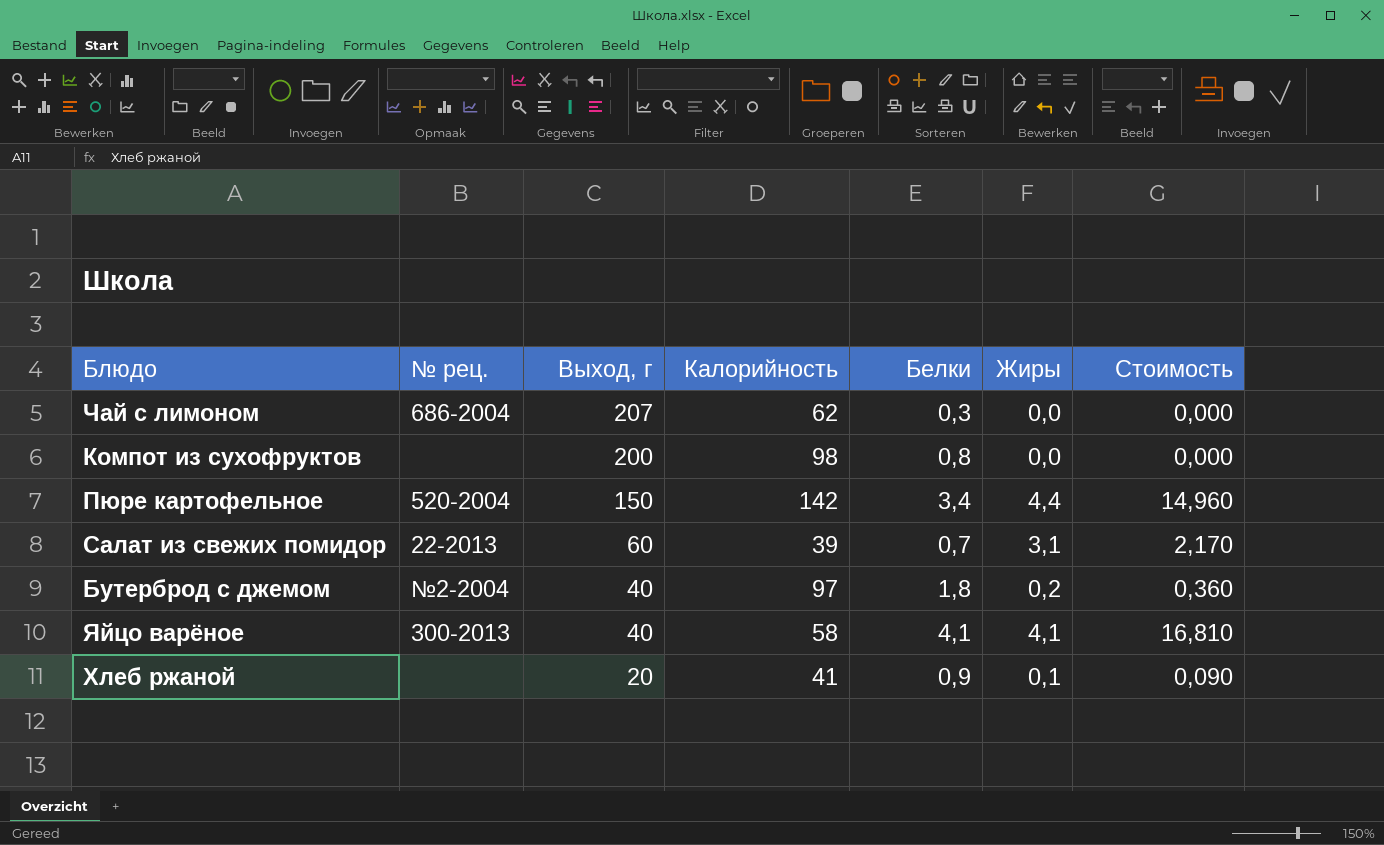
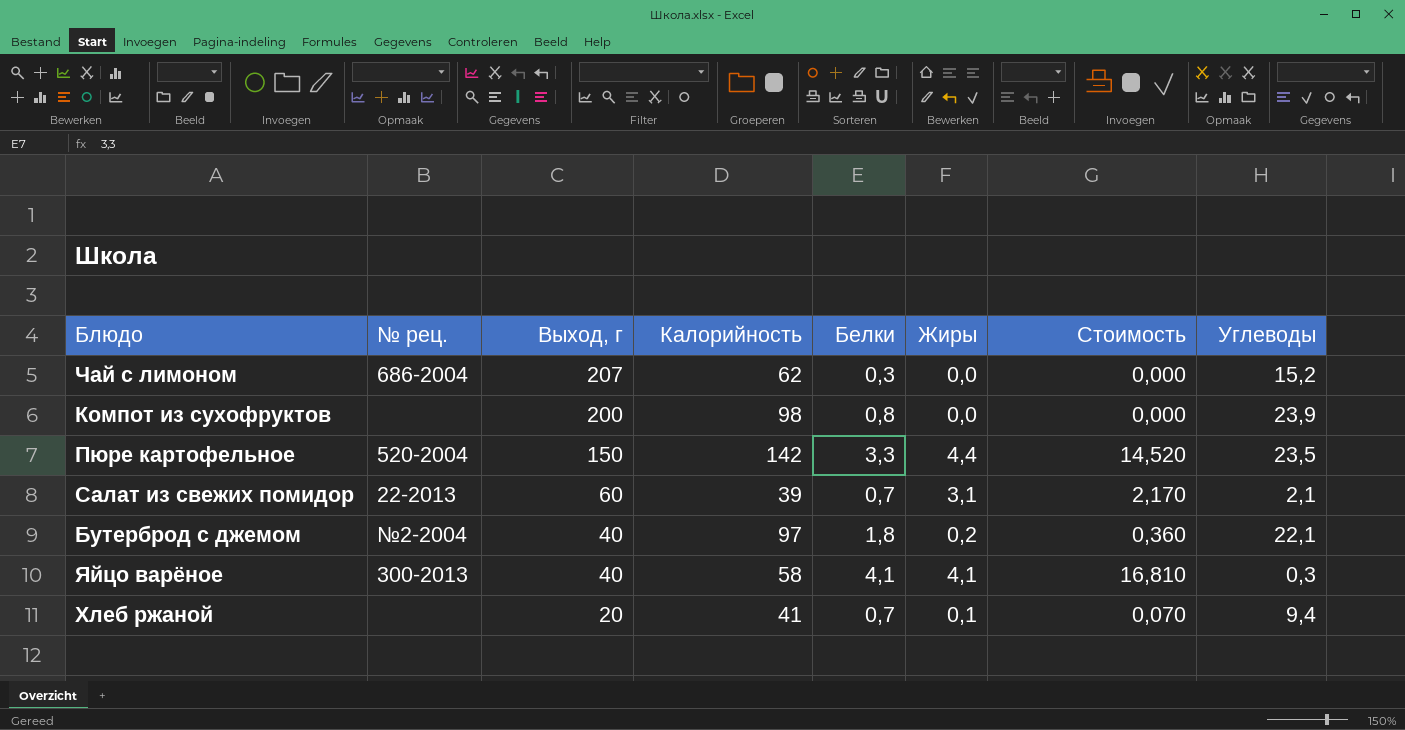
column Углеводы | position: none -> 8
Пюре картофельное | Белки: 3,4 -> 3,3
Пюре картофельное | Стоимость: 14,960 -> 14,520
Хлеб ржаной | Белки: 0,9 -> 0,7
Хлеб ржаной | Стоимость: 0,090 -> 0,070

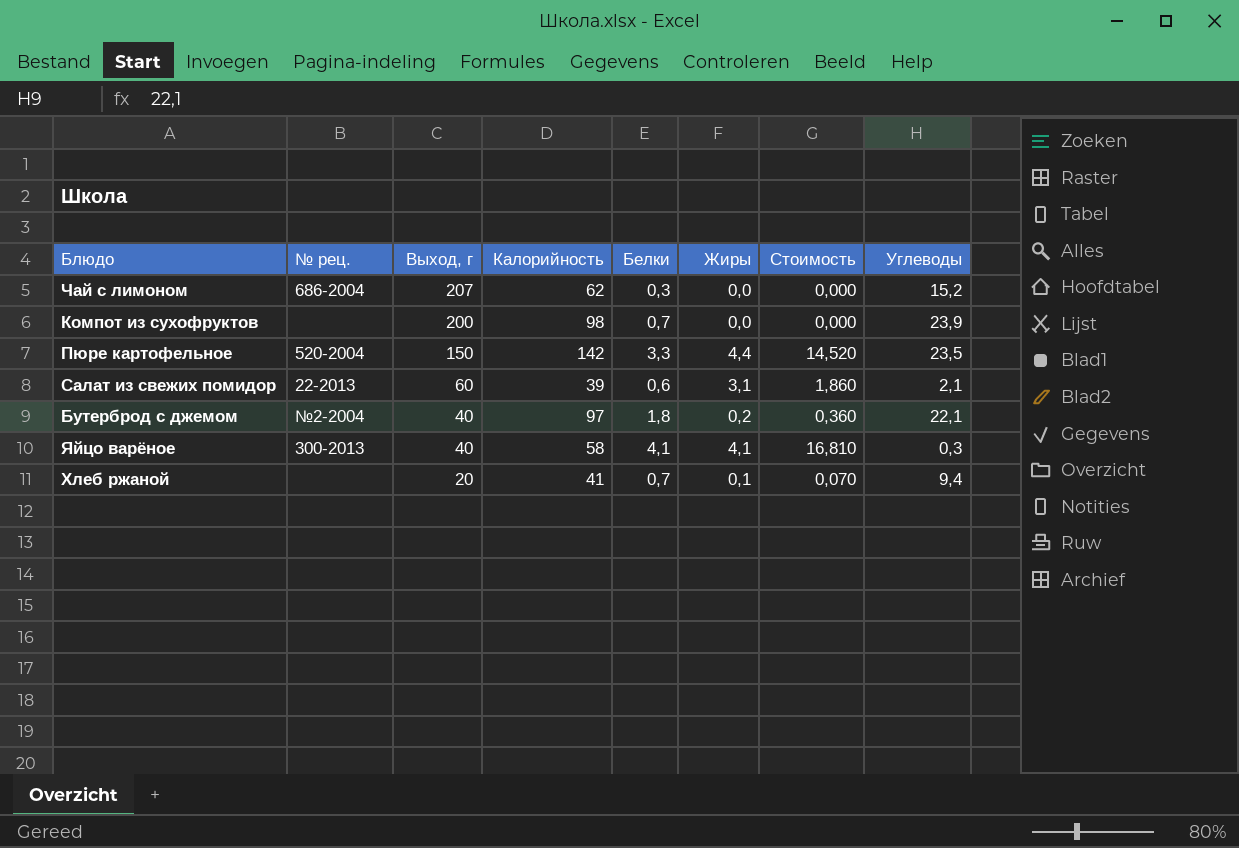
Компот из сухофруктов | Белки: 0,8 -> 0,7
Салат из свежих помидор | Белки: 0,7 -> 0,6
Салат из свежих помидор | Стоимость: 2,170 -> 1,860

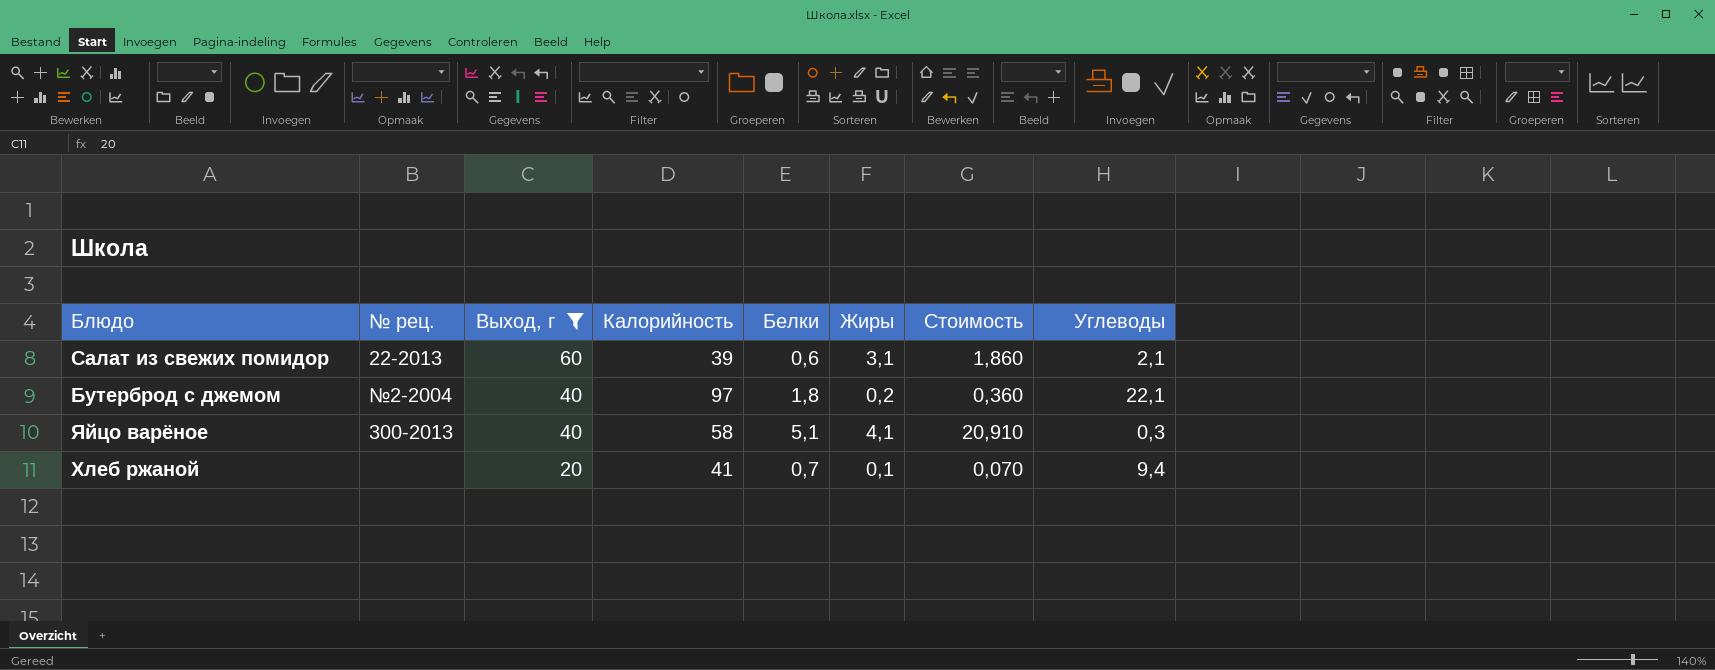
filter: none -> Выход, г <= 60
Яйцо варёное | Белки: 4,1 -> 5,1
Яйцо варёное | Стоимость: 16,810 -> 20,910

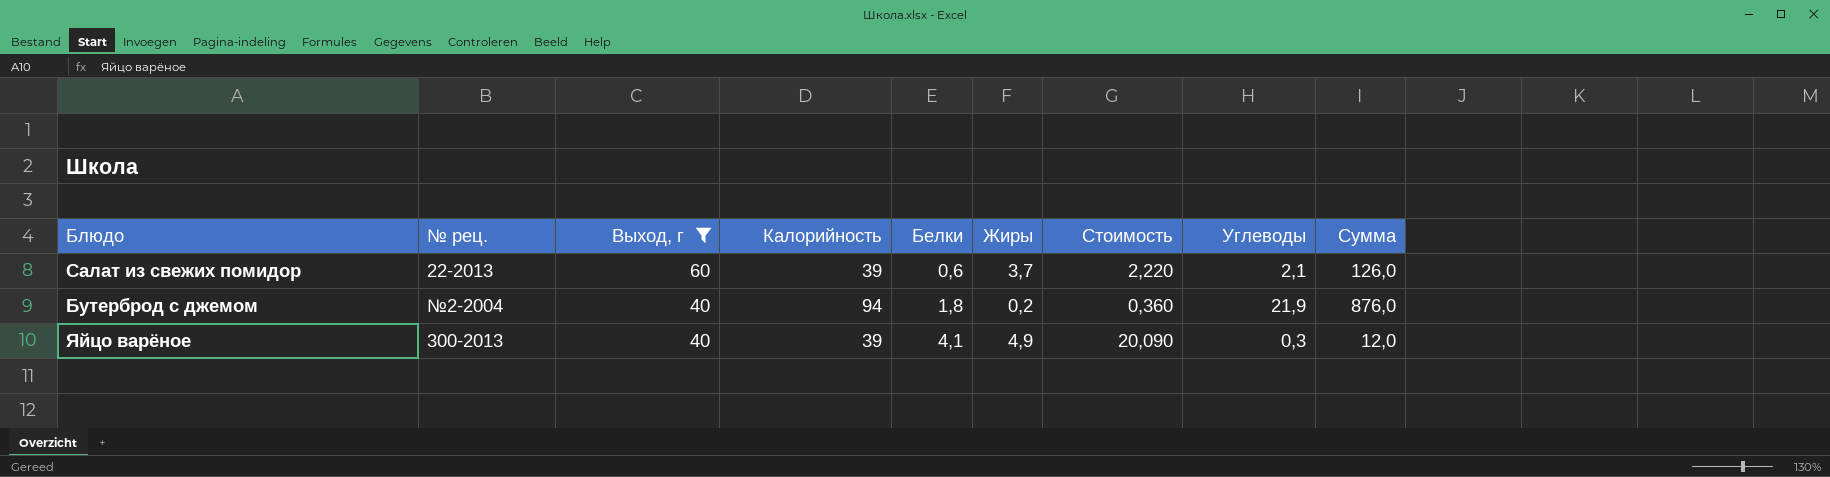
column Сумма | formula: none -> [Выход, г] * [Углеводы]
row Хлеб ржаной: none | 20 | 41 | 0,7 | 0,1 | 0,070 | 9,4 -> none
Салат из свежих помидор | Жиры: 3,1 -> 3,7
Салат из свежих помидор | Стоимость: 1,860 -> 2,220
Бутерброд с джемом | Калорийность: 97 -> 94
Бутерброд с джемом | Углеводы: 22,1 -> 21,9
Яйцо варёное | Калорийность: 58 -> 39
Яйцо варёное | Белки: 5,1 -> 4,1
Яйцо варёное | Жиры: 4,1 -> 4,9
Яйцо варёное | Стоимость: 20,910 -> 20,090

